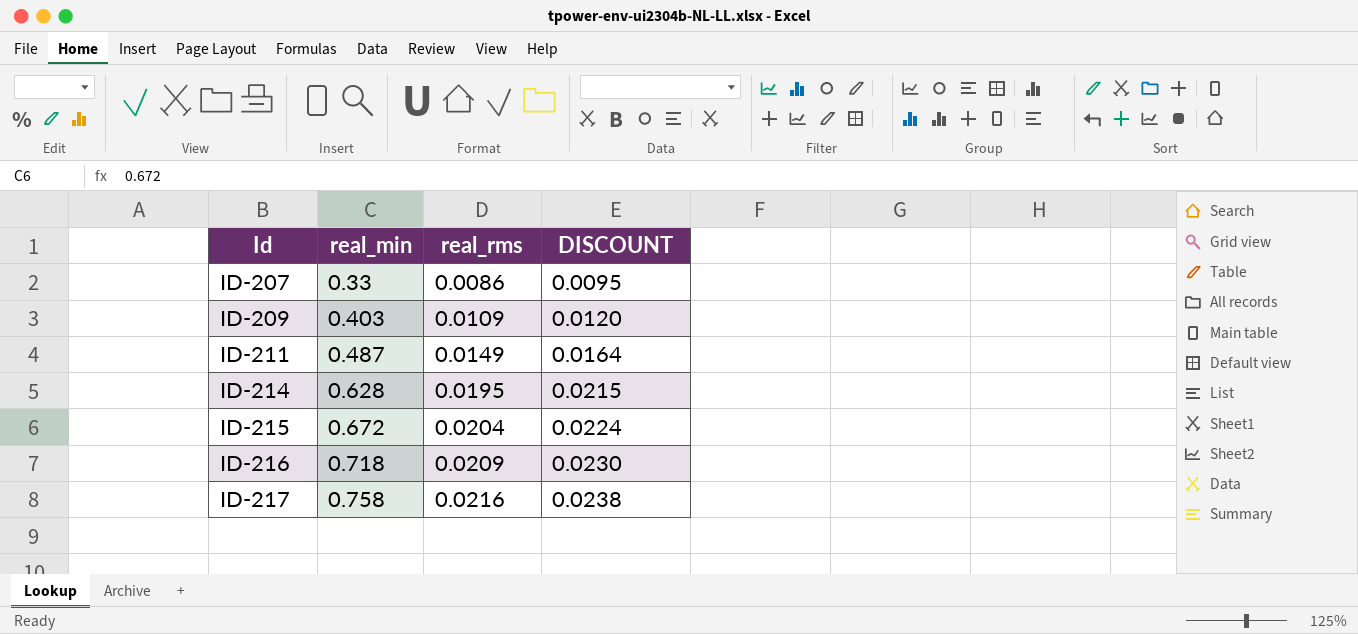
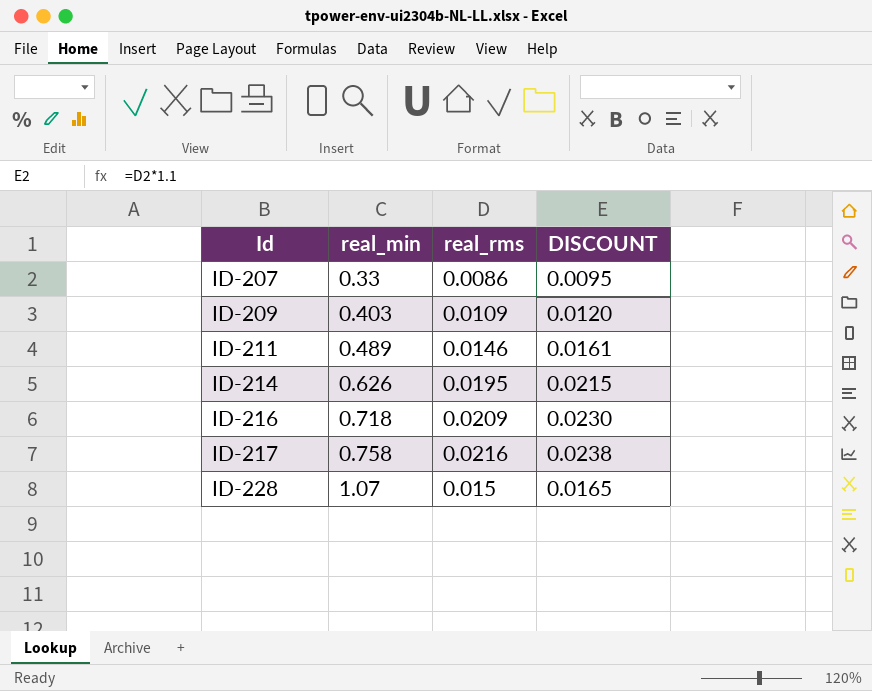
row ID-215: 0.672 | 0.0204 | 0.0224 -> none
ID-211 | real_min: 0.487 -> 0.489
ID-211 | real_rms: 0.0149 -> 0.0146
ID-211 | DISCOUNT: 0.0164 -> 0.0161
ID-214 | real_min: 0.628 -> 0.626
row ID-228: none -> 1.07 | 0.015 | 0.0165

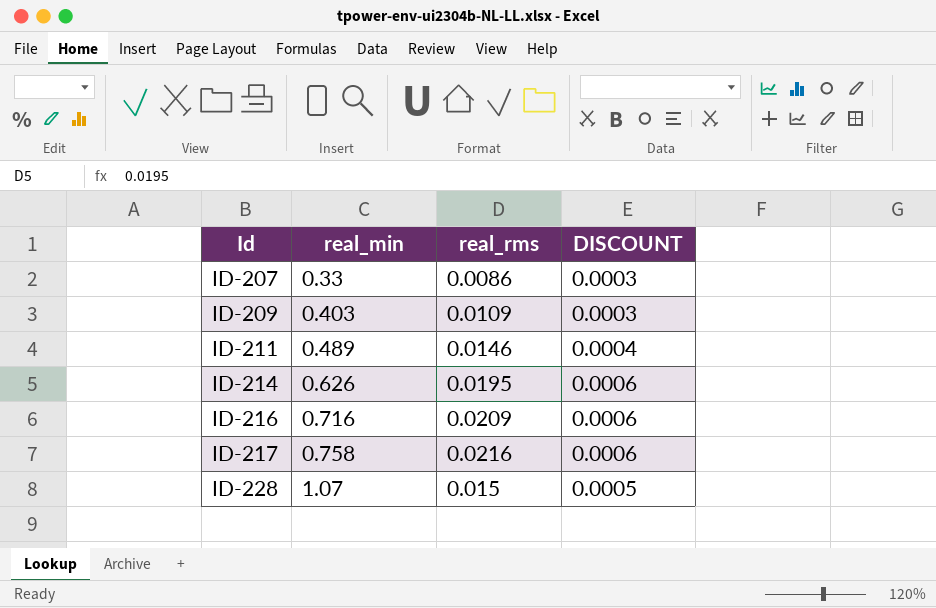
column DISCOUNT | formula: [real_rms] * 1.1 -> [real_rms] * 0.03
ID-216 | real_min: 0.718 -> 0.716

